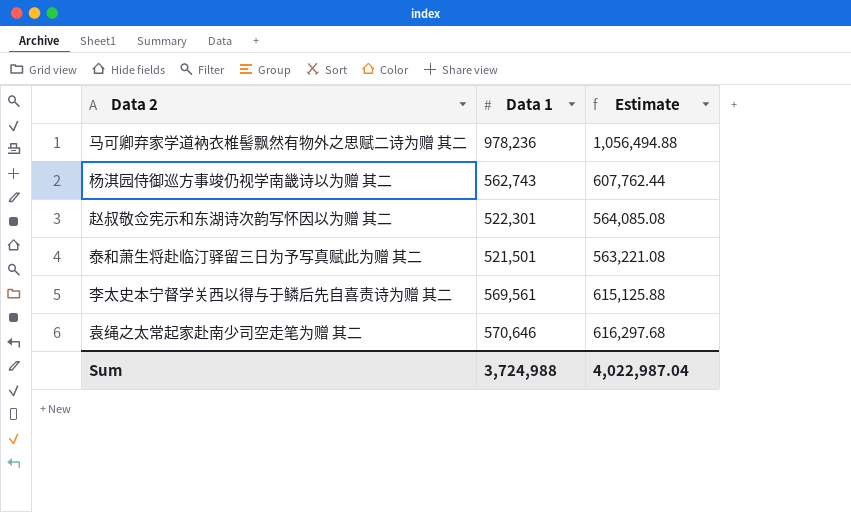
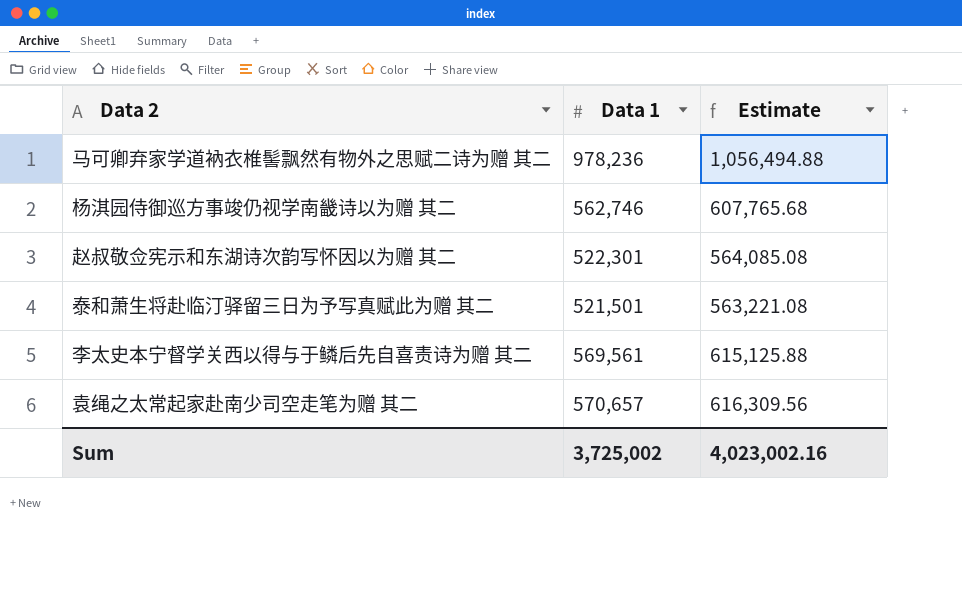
杨淇园侍御巡方事竣仍视学南畿诗以为赠 其二 | Data 1: 562,743 -> 562,746
杨淇园侍御巡方事竣仍视学南畿诗以为赠 其二 | Estimate: 607,762.44 -> 607,765.68
袁绳之太常起家赴南少司空走笔为赠 其二 | Data 1: 570,646 -> 570,657
袁绳之太常起家赴南少司空走笔为赠 其二 | Estimate: 616,297.68 -> 616,309.56
Sum | Data 1: 3,724,988 -> 3,725,002
Sum | Estimate: 4,022,987.04 -> 4,023,002.16

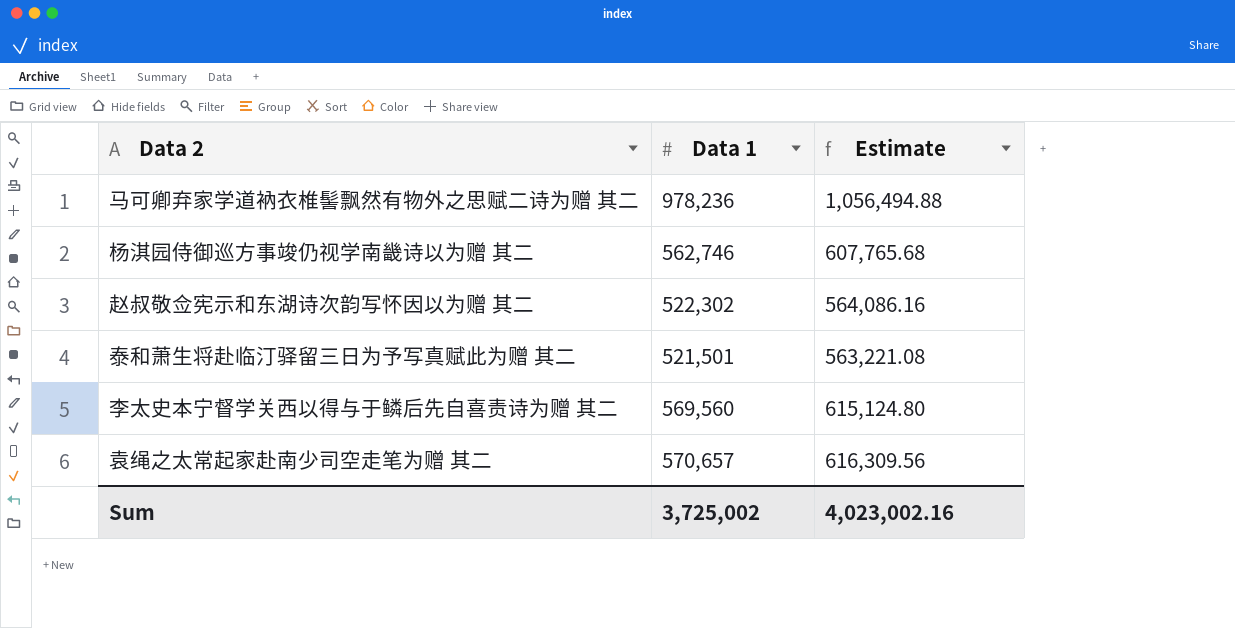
赵叔敬佥宪示和东湖诗次韵写怀因以为赠 其二 | Data 1: 522,301 -> 522,302
赵叔敬佥宪示和东湖诗次韵写怀因以为赠 其二 | Estimate: 564,085.08 -> 564,086.16
李太史本宁督学关西以得与于鳞后先自喜责诗为赠 其二 | Data 1: 569,561 -> 569,560
李太史本宁督学关西以得与于鳞后先自喜责诗为赠 其二 | Estimate: 615,125.88 -> 615,124.80

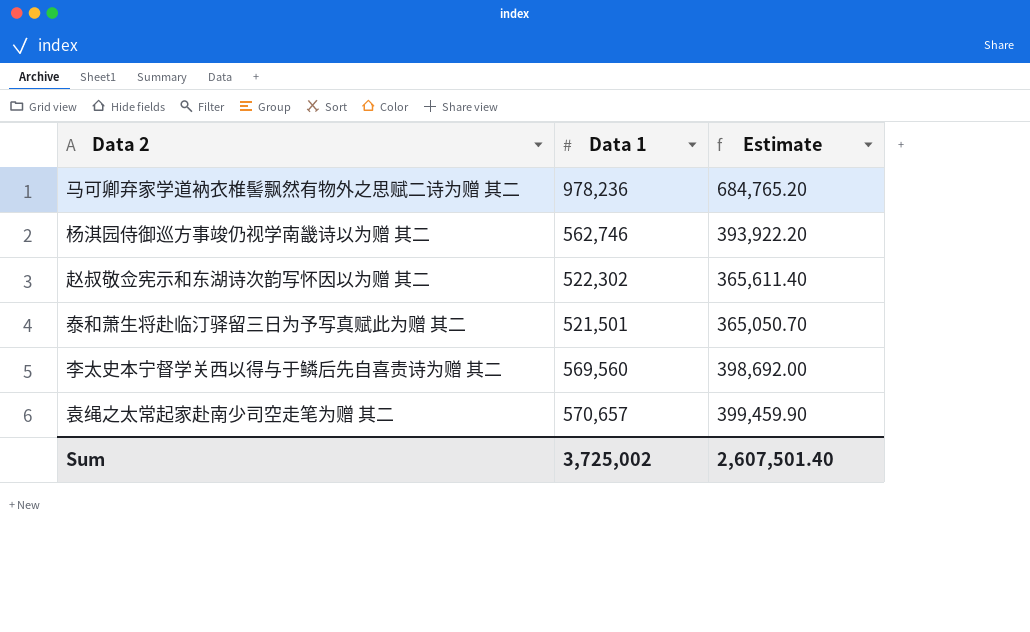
column Estimate | formula: [Data 1] * 1.08 -> [Data 1] * 0.7
Sum | Estimate: 4,023,002.16 -> 2,607,501.40

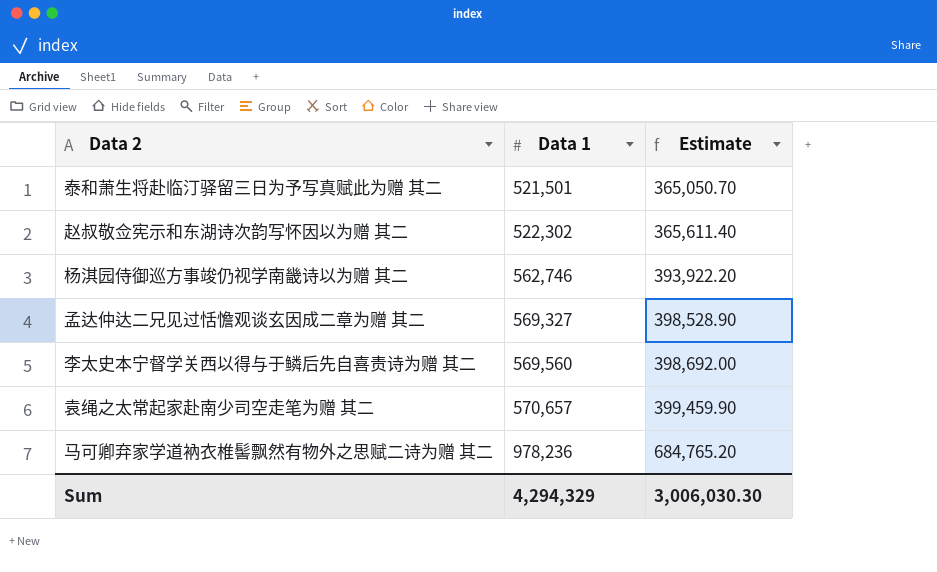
row order: none -> Data 1 ascending
row 孟达仲达二兄见过恬憺观谈玄因成二章为赠 其二: none -> 569,327 | 398,528.90
Sum | Data 1: 3,725,002 -> 4,294,329
Sum | Estimate: 2,607,501.40 -> 3,006,030.30

